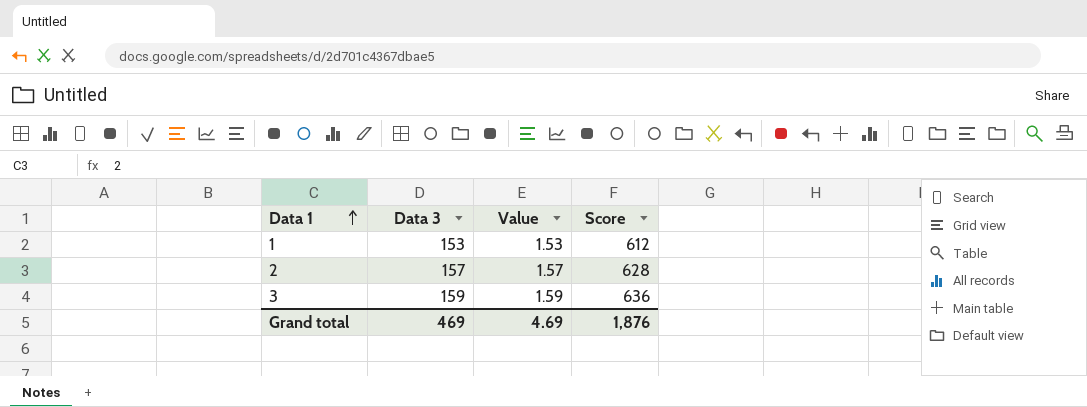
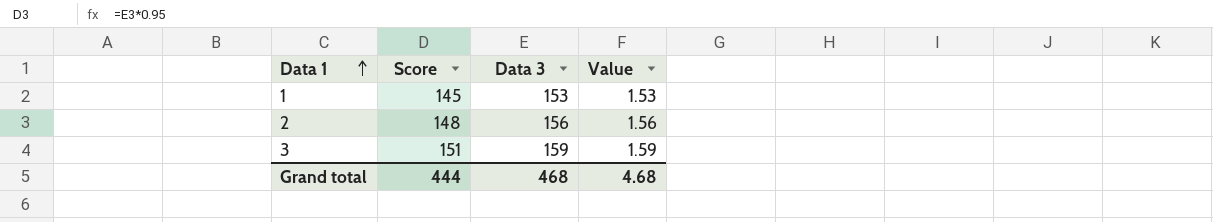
column Score | formula: [Data 3] * 4 -> [Data 3] * 0.95
column Score | position: 4 -> 2
2 | Data 3: 157 -> 156
2 | Value: 1.57 -> 1.56
Grand total | Score: 1,876 -> 444
Grand total | Data 3: 469 -> 468
Grand total | Value: 4.69 -> 4.68

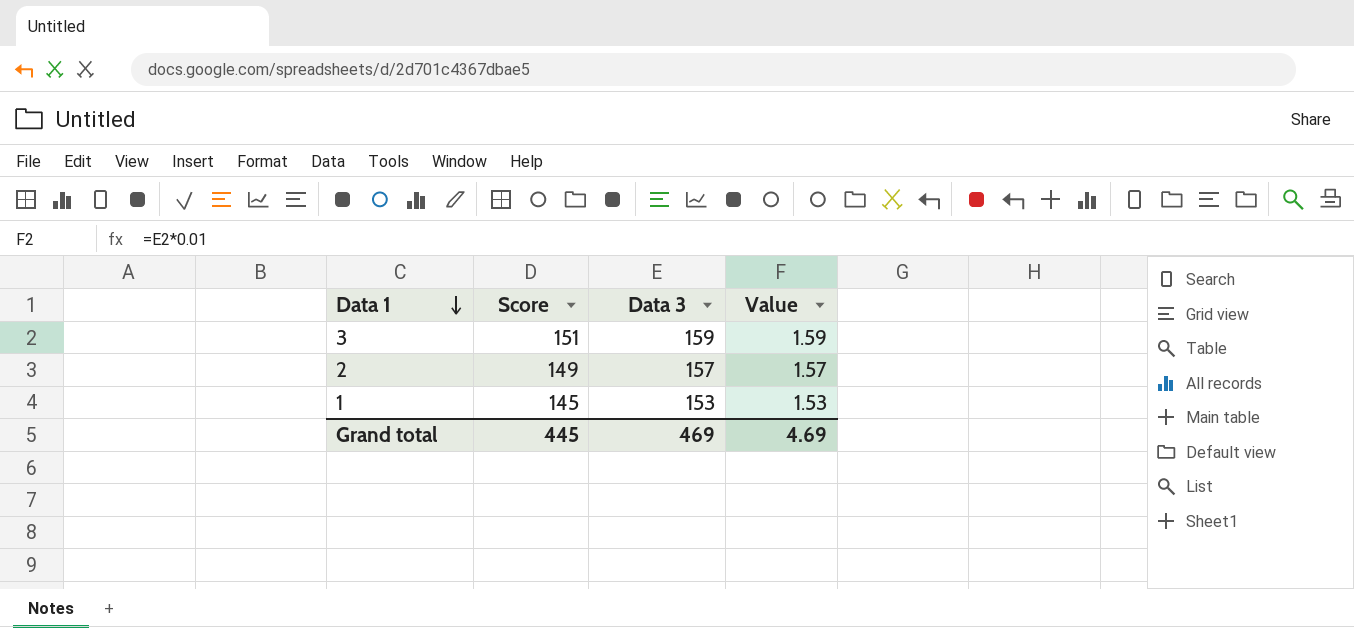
row order: Data 1 ascending -> Data 1 descending
2 | Score: 148 -> 149
2 | Data 3: 156 -> 157
2 | Value: 1.56 -> 1.57
Grand total | Score: 444 -> 445
Grand total | Data 3: 468 -> 469
Grand total | Value: 4.68 -> 4.69

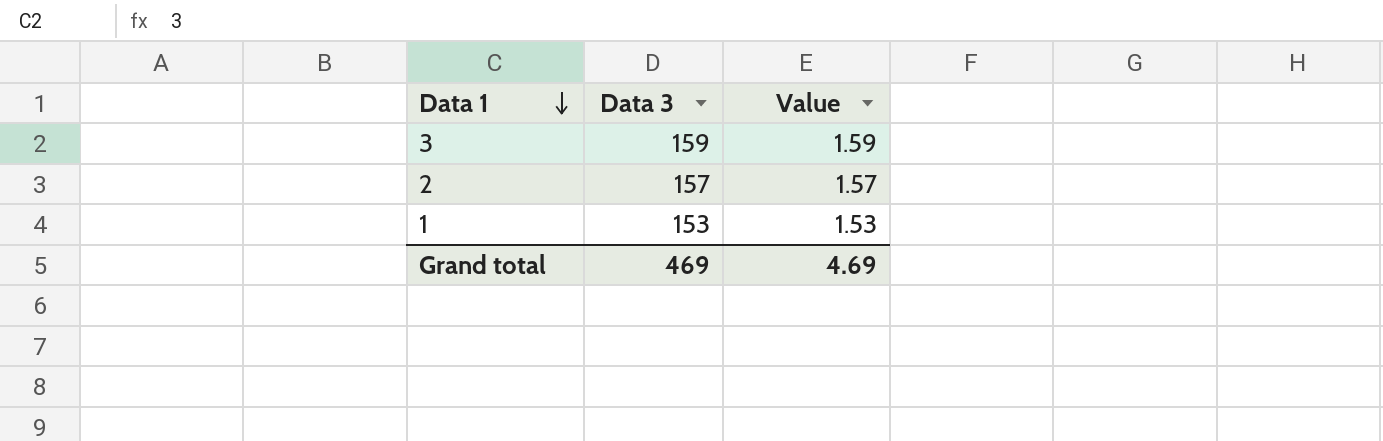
column Score | formula: [Data 3] * 0.95 -> none

